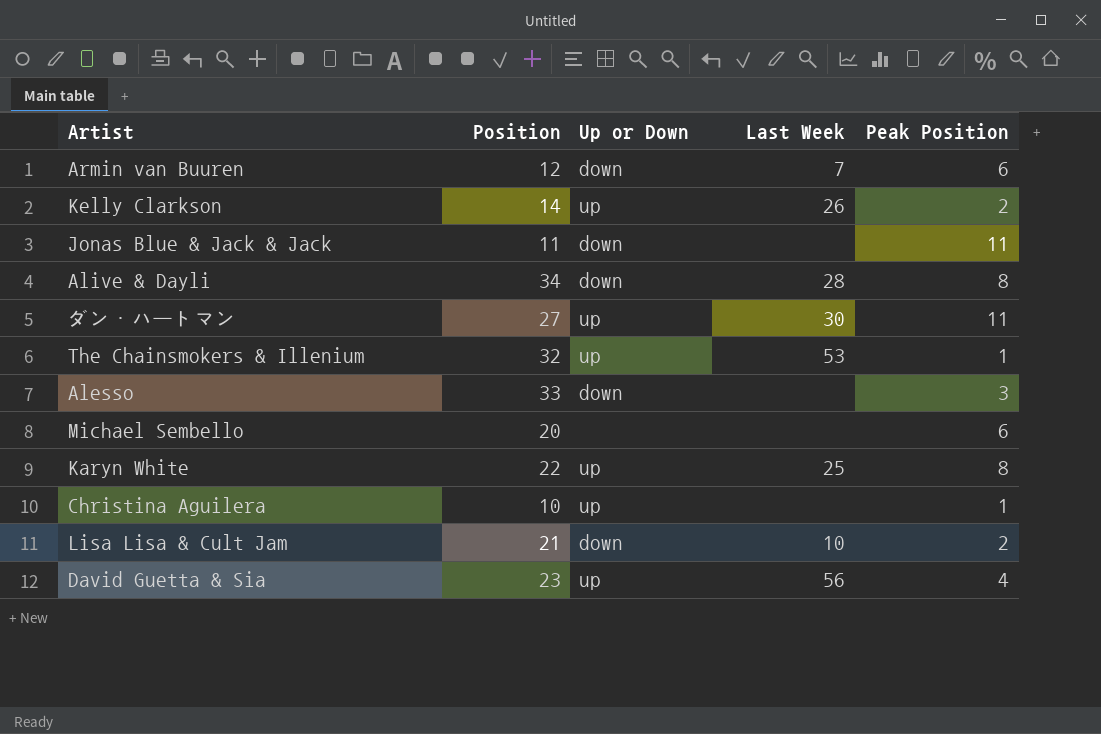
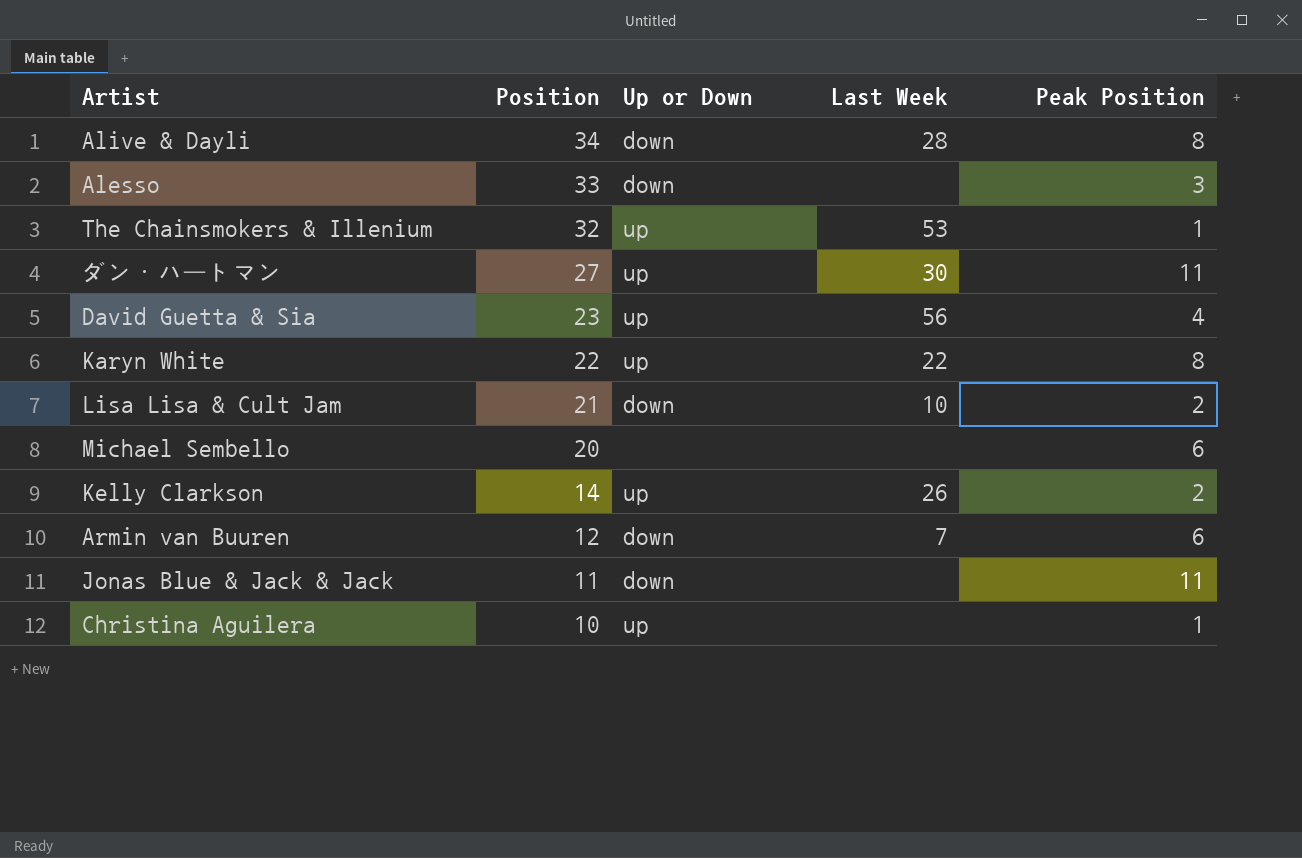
row order: none -> Position descending
Karyn White | Last Week: 25 -> 22

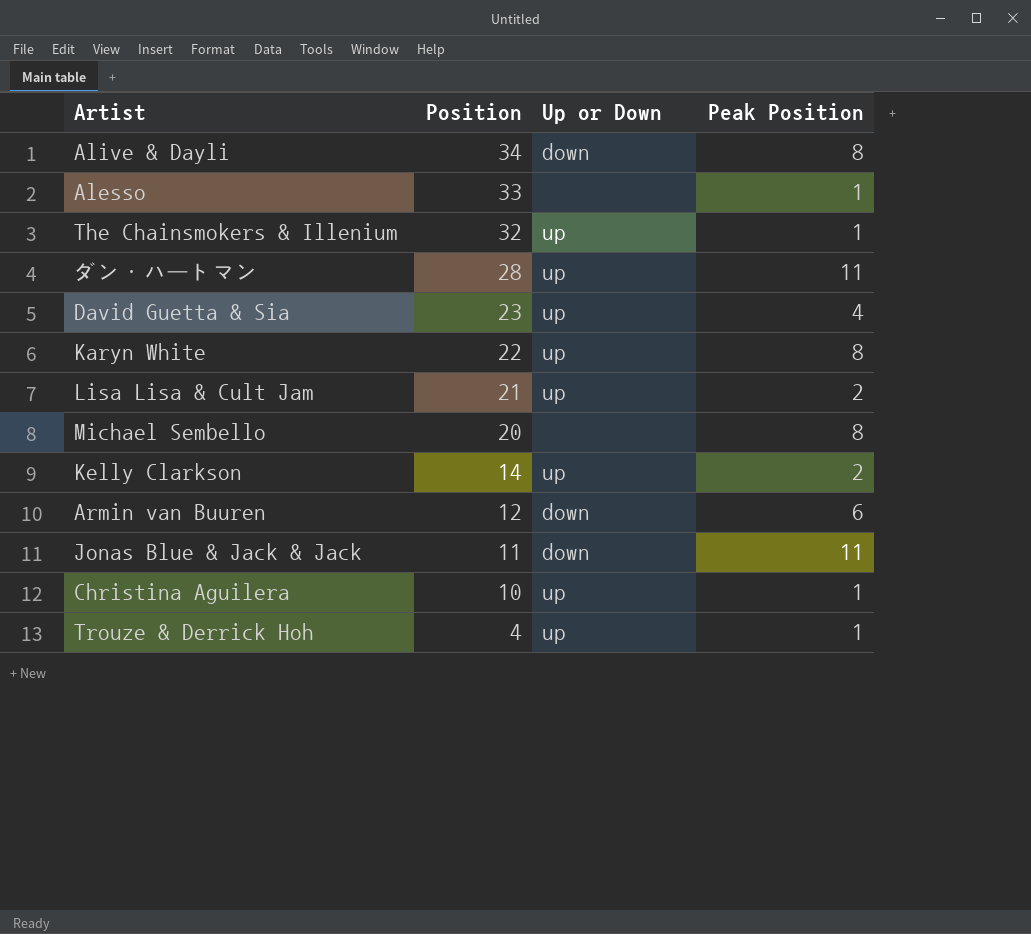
column Last Week | position: 4 -> none
Alesso | Up or Down: down -> none
Alesso | Peak Position: 3 -> 1
ダン・ハートマン | Position: 27 -> 28
Lisa Lisa & Cult Jam | Up or Down: down -> up
Michael Sembello | Peak Position: 6 -> 8
row Trouze & Derrick Hoh: none -> 4 | up | 1

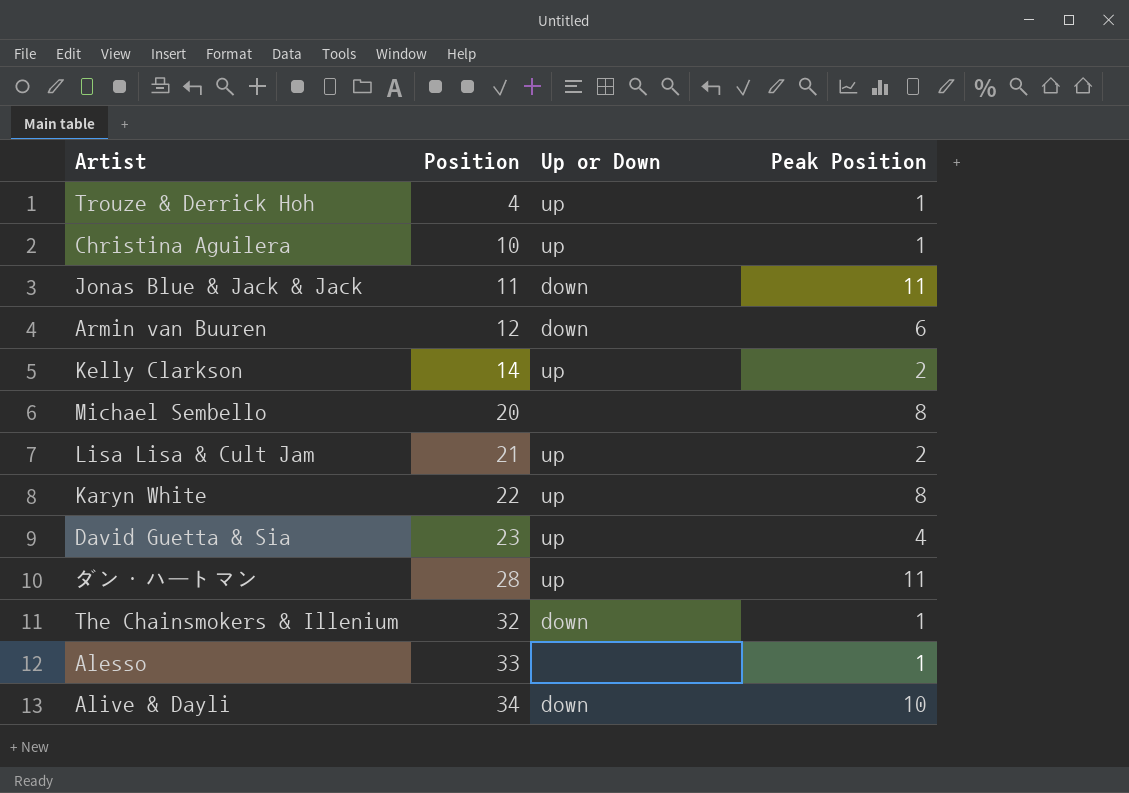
row order: Position descending -> Position ascending
The Chainsmokers & Illenium | Up or Down: up -> down
Alive & Dayli | Peak Position: 8 -> 10

